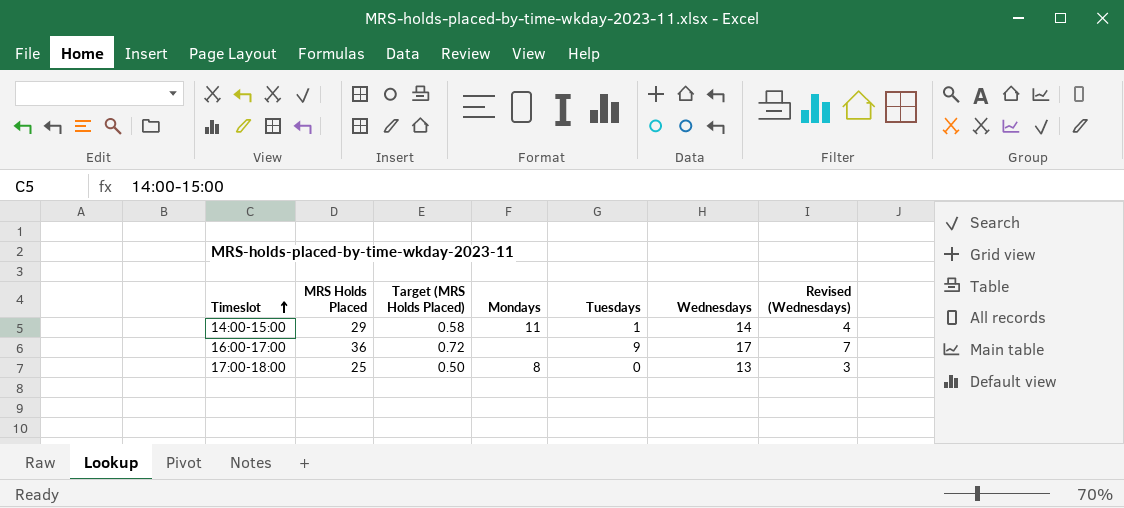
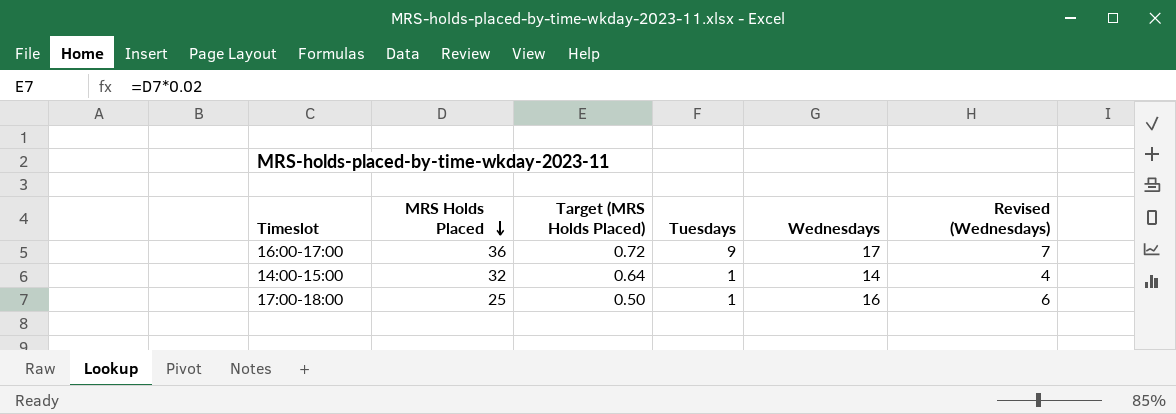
row order: Timeslot ascending -> MRS Holds Placed descending
column Mondays | position: 4 -> none
14:00-15:00 | MRS Holds Placed: 29 -> 32
14:00-15:00 | Target (MRS Holds Placed): 0.58 -> 0.64
17:00-18:00 | Tuesdays: 0 -> 1
17:00-18:00 | Wednesdays: 13 -> 16
17:00-18:00 | Revised (Wednesdays): 3 -> 6

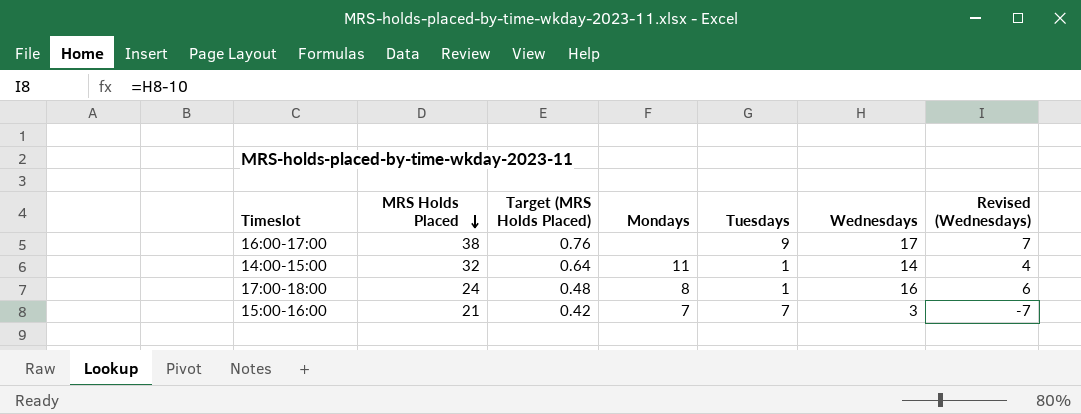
column Mondays | position: none -> 4
16:00-17:00 | MRS Holds Placed: 36 -> 38
16:00-17:00 | Target (MRS Holds Placed): 0.72 -> 0.76
17:00-18:00 | MRS Holds Placed: 25 -> 24
17:00-18:00 | Target (MRS Holds Placed): 0.50 -> 0.48
row 15:00-16:00: none -> 21 | 0.42 | 7 | 7 | 3 | -7

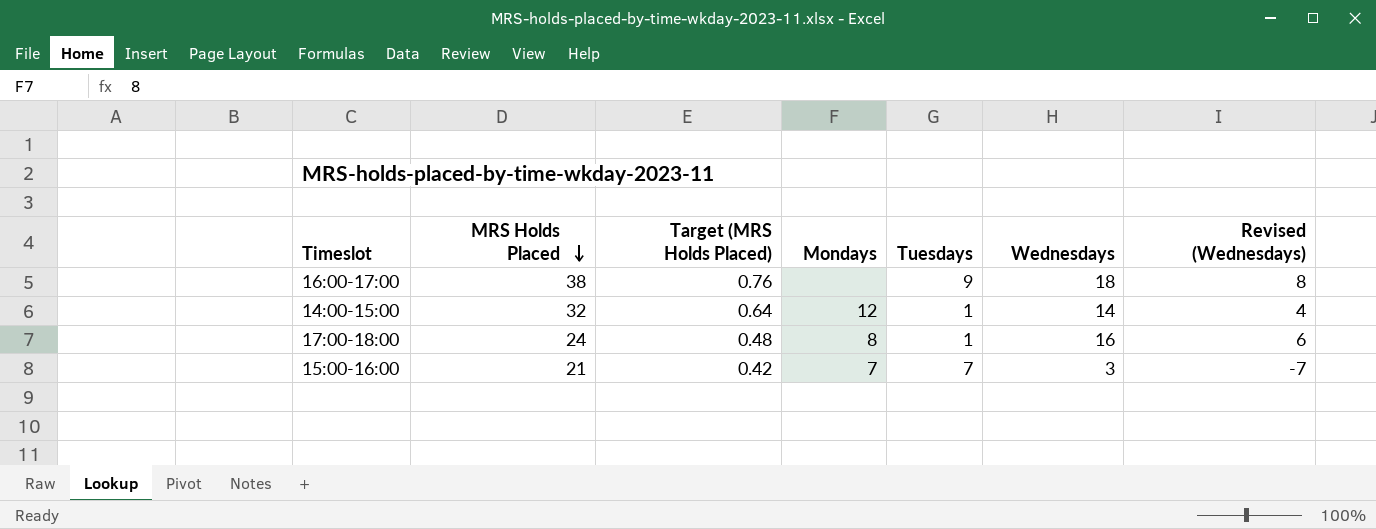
16:00-17:00 | Wednesdays: 17 -> 18
16:00-17:00 | Revised (Wednesdays): 7 -> 8
14:00-15:00 | Mondays: 11 -> 12

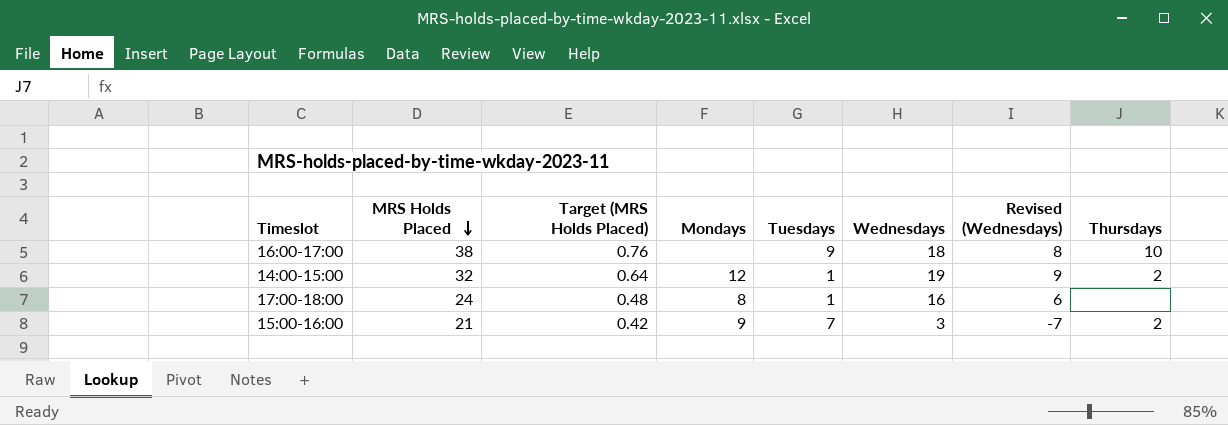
column Thursdays | position: none -> 8
14:00-15:00 | Wednesdays: 14 -> 19
14:00-15:00 | Revised (Wednesdays): 4 -> 9
15:00-16:00 | Mondays: 7 -> 9

